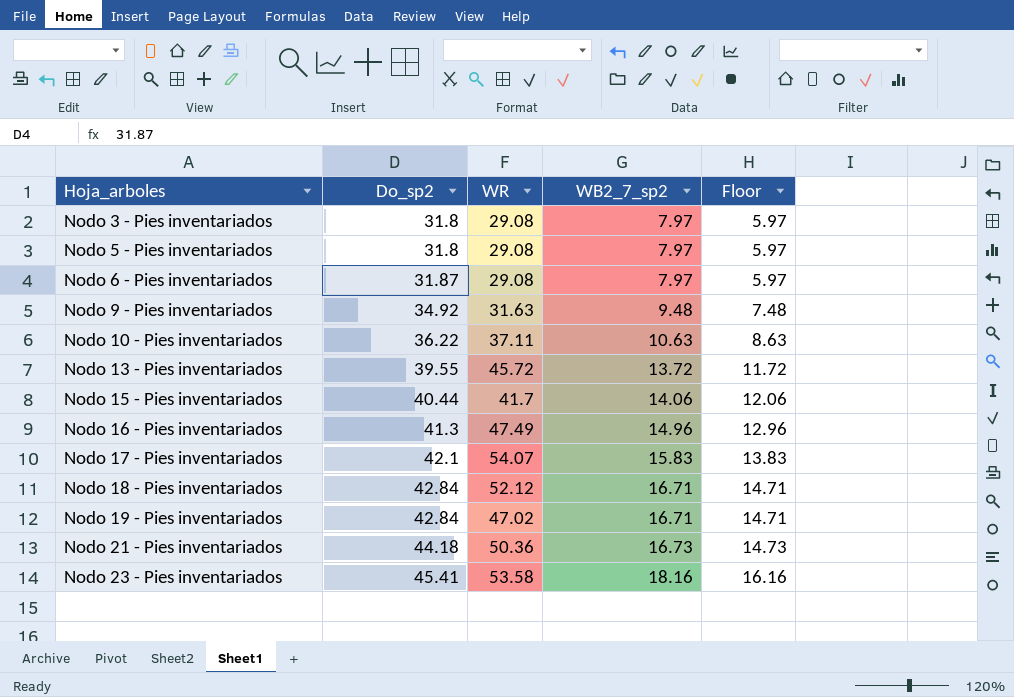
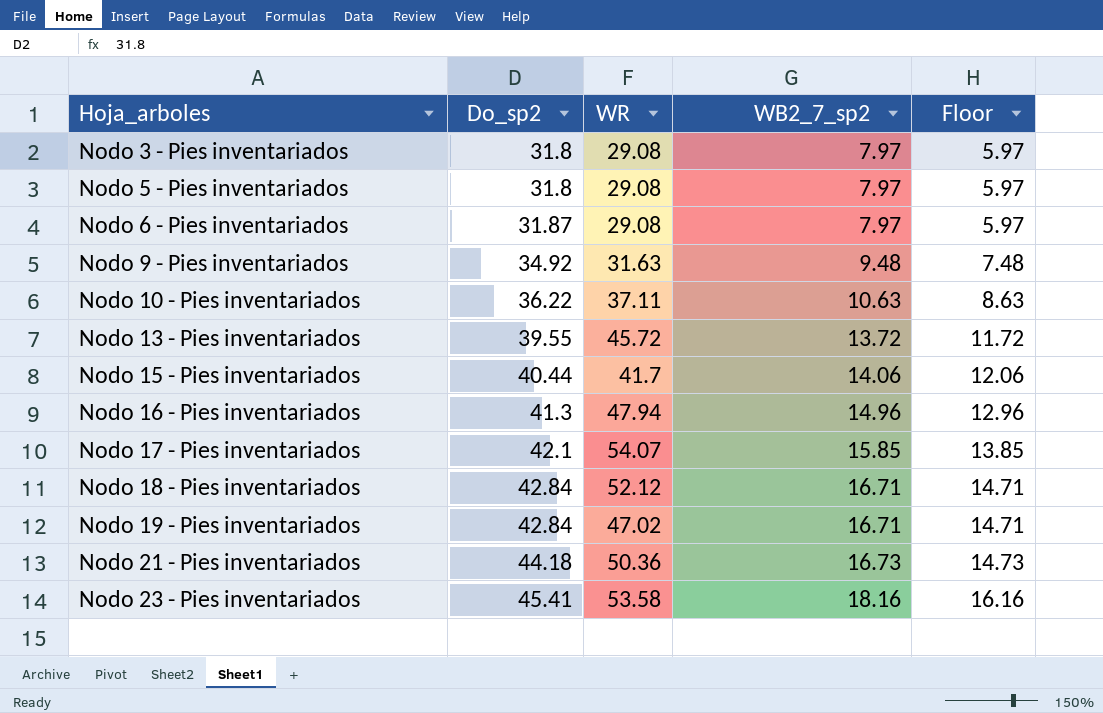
Nodo 16 - Pies inventariados | WR: 47.49 -> 47.94
Nodo 17 - Pies inventariados | WB2_7_sp2: 15.83 -> 15.85
Nodo 17 - Pies inventariados | Floor: 13.83 -> 13.85

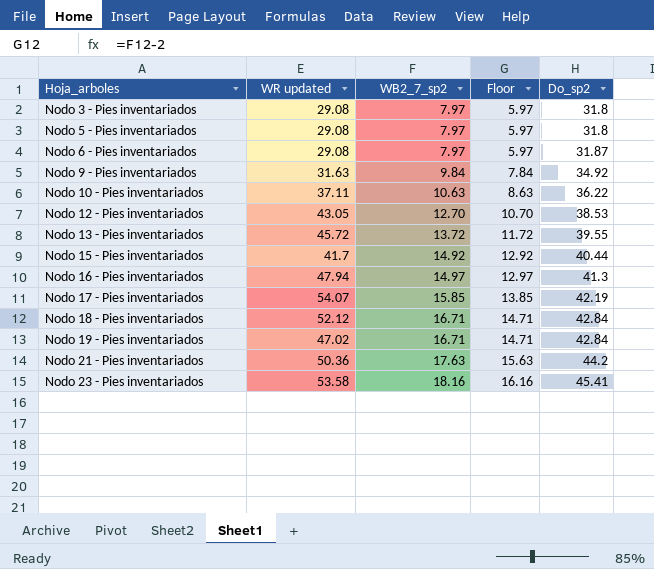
column name: WR -> WR updated
column Do_sp2 | position: 2 -> 5
Nodo 9 - Pies inventariados | WB2_7_sp2: 9.48 -> 9.84
Nodo 9 - Pies inventariados | Floor: 7.48 -> 7.84
row Nodo 12 - Pies inventariados: none -> 43.05 | 12.70 | 10.70 | 38.53
Nodo 15 - Pies inventariados | WB2_7_sp2: 14.06 -> 14.92
Nodo 15 - Pies inventariados | Floor: 12.06 -> 12.92
Nodo 16 - Pies inventariados | WB2_7_sp2: 14.96 -> 14.97
Nodo 16 - Pies inventariados | Floor: 12.96 -> 12.97
Nodo 17 - Pies inventariados | Do_sp2: 42.1 -> 42.19
Nodo 21 - Pies inventariados | WB2_7_sp2: 16.73 -> 17.63
Nodo 21 - Pies inventariados | Floor: 14.73 -> 15.63
Nodo 21 - Pies inventariados | Do_sp2: 44.18 -> 44.2

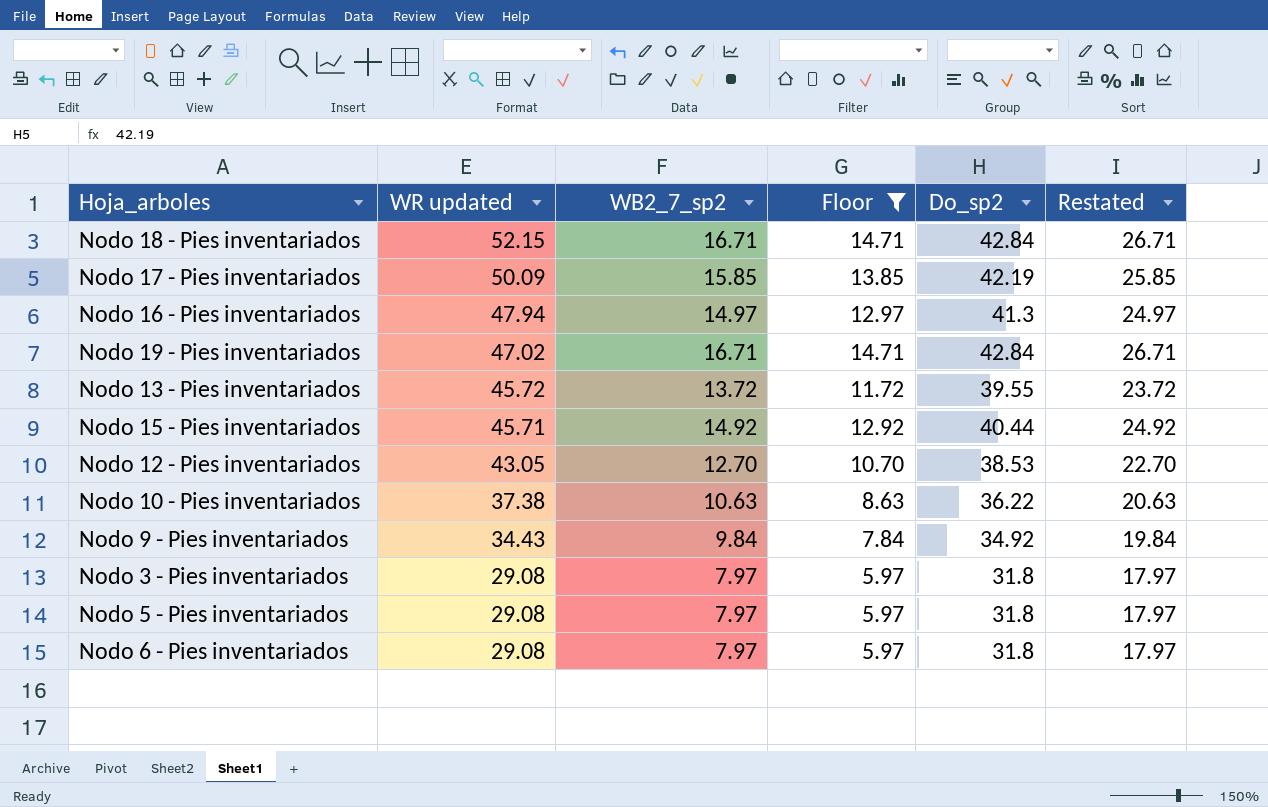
filter: none -> Floor <= 14.71
row order: Hoja_arboles ascending -> WR updated descending
column Restated | formula: none -> [WB2_7_sp2] + 10
Nodo 18 - Pies inventariados | WR updated: 52.12 -> 52.15
Nodo 17 - Pies inventariados | WR updated: 54.07 -> 50.09
Nodo 15 - Pies inventariados | WR updated: 41.7 -> 45.71
Nodo 10 - Pies inventariados | WR updated: 37.11 -> 37.38
Nodo 9 - Pies inventariados | WR updated: 31.63 -> 34.43
Nodo 6 - Pies inventariados | Do_sp2: 31.87 -> 31.8

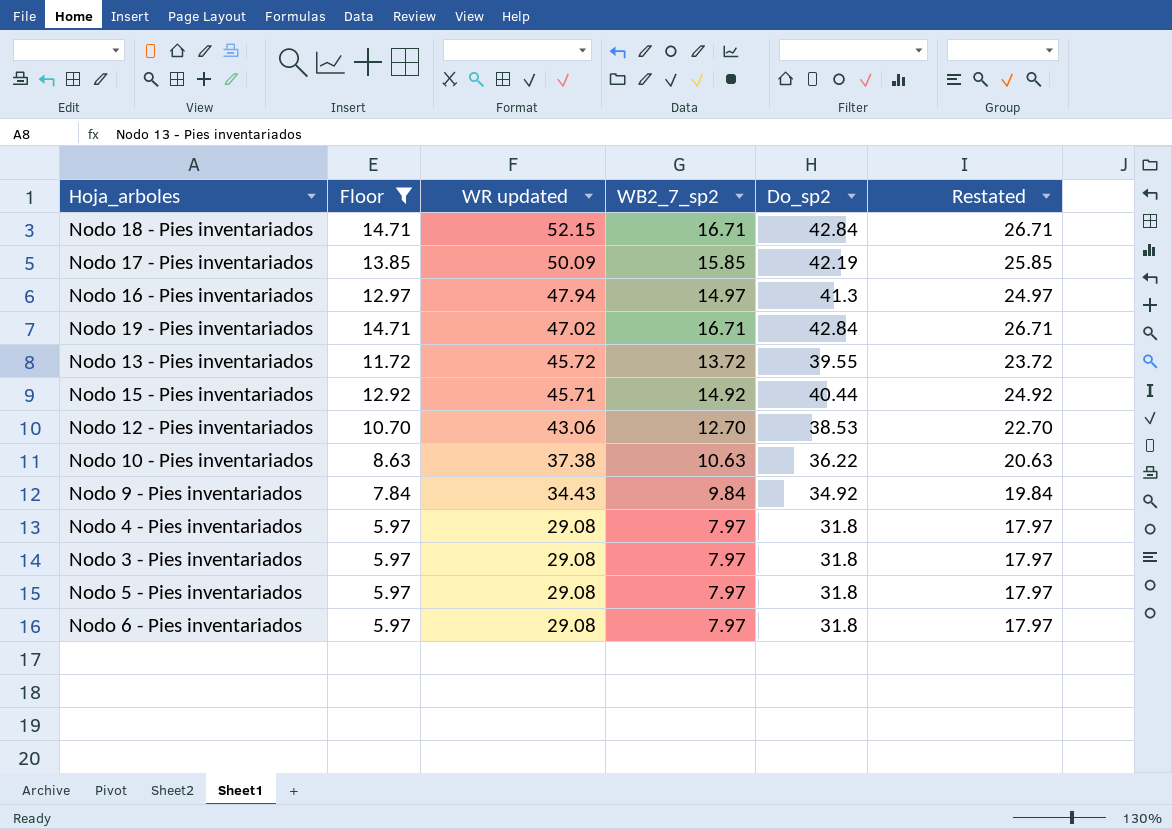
column Floor | position: 4 -> 2
Nodo 12 - Pies inventariados | WR updated: 43.05 -> 43.06
row Nodo 4 - Pies inventariados: none -> 5.97 | 29.08 | 7.97 | 31.8 | 17.97

